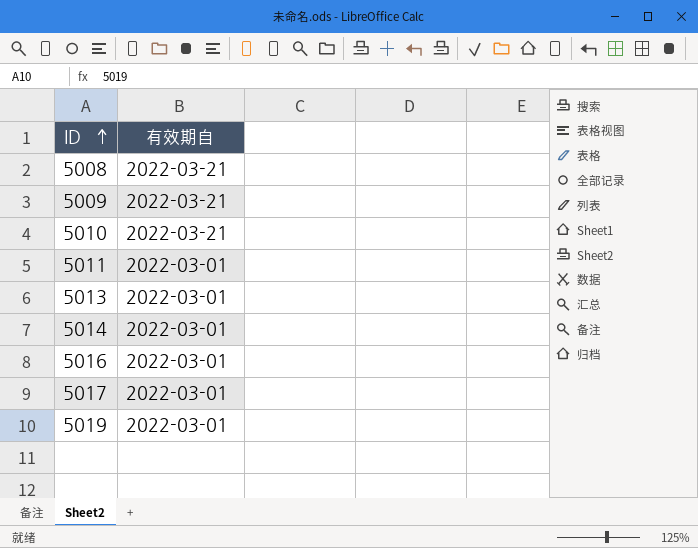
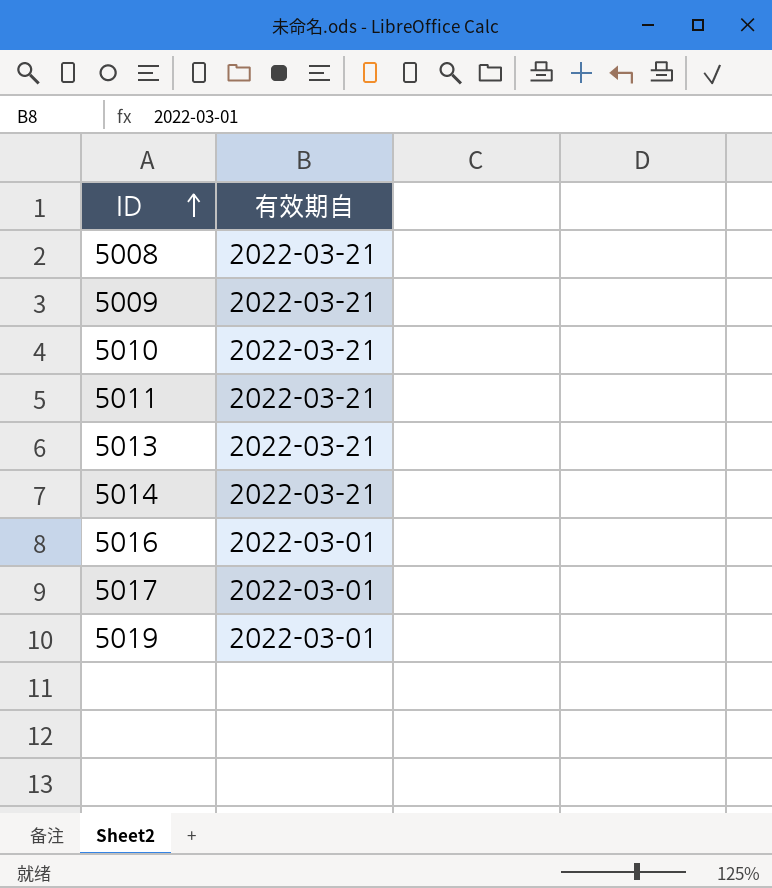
5011 | 有效期自: 2022-03-01 -> 2022-03-21
5013 | 有效期自: 2022-03-01 -> 2022-03-21
5014 | 有效期自: 2022-03-01 -> 2022-03-21

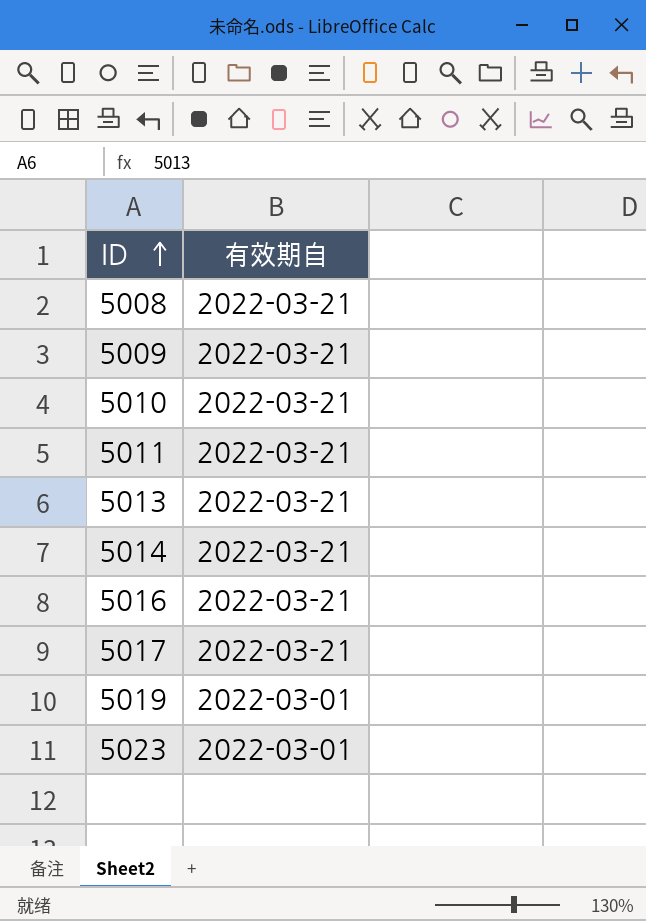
5016 | 有效期自: 2022-03-01 -> 2022-03-21
5017 | 有效期自: 2022-03-01 -> 2022-03-21
row 5023: none -> 2022-03-01

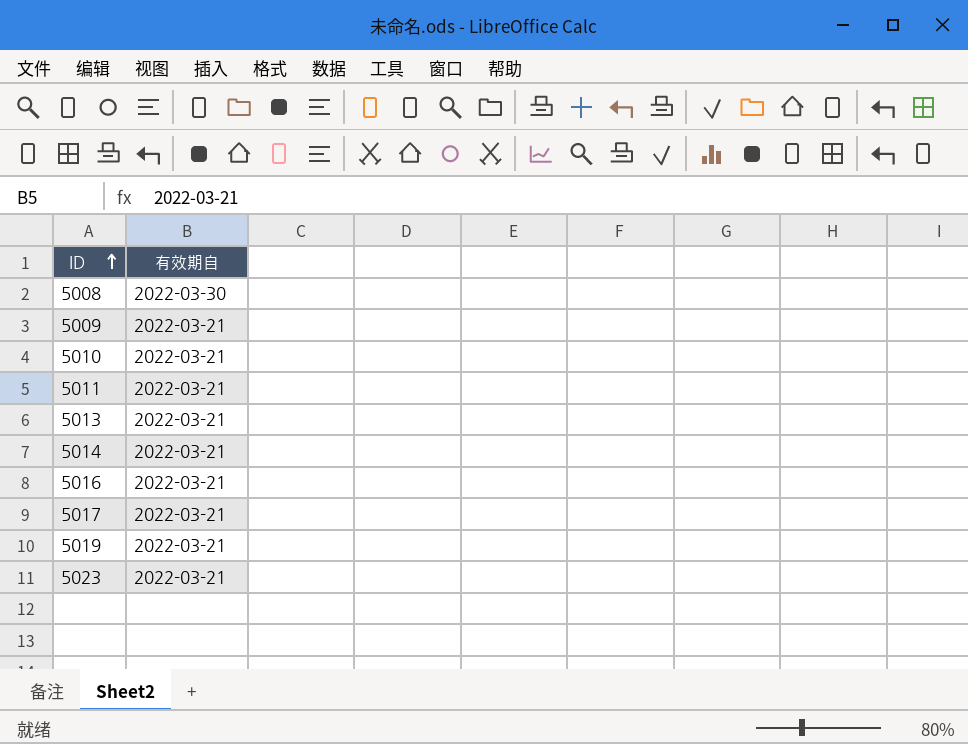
5008 | 有效期自: 2022-03-21 -> 2022-03-30
5019 | 有效期自: 2022-03-01 -> 2022-03-21
5023 | 有效期自: 2022-03-01 -> 2022-03-21

